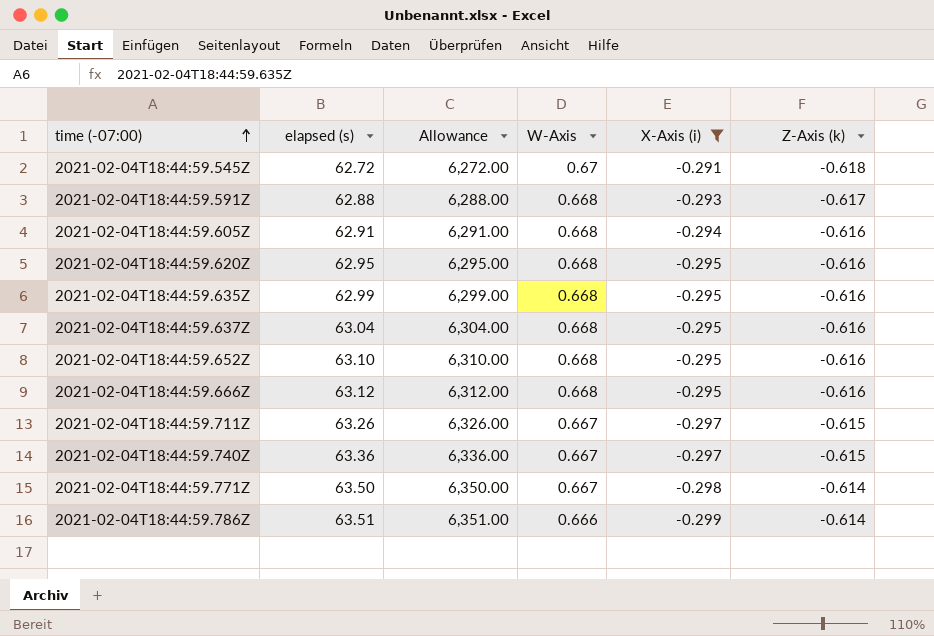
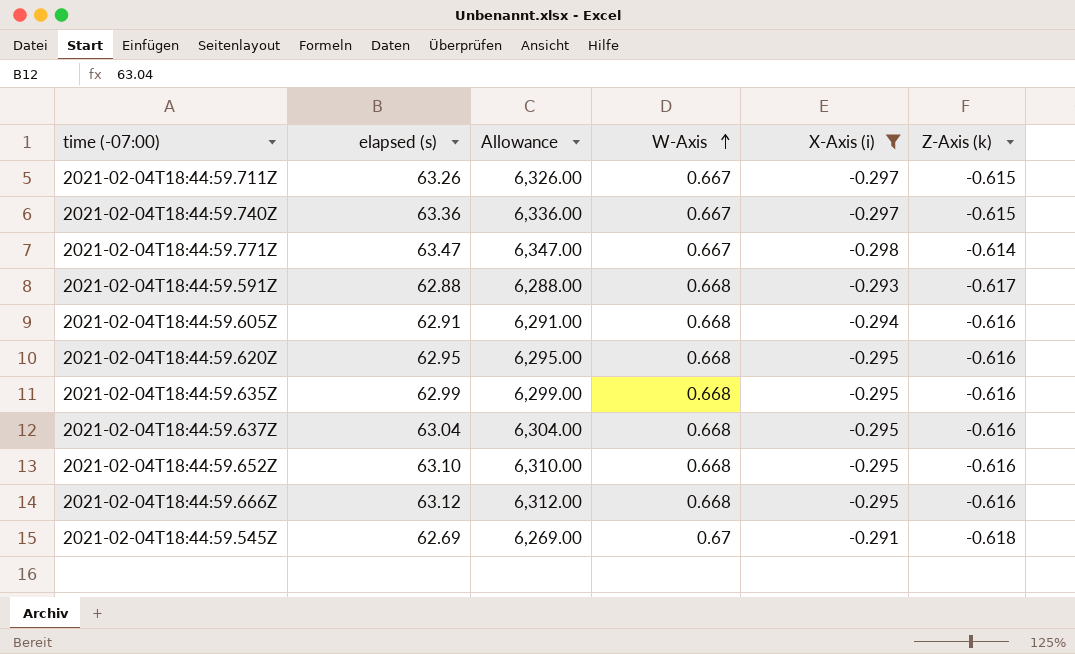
row order: time (-07:00) ascending -> W-Axis ascending
row 2021-02-04T18:44:59.786Z: 63.51 | 6,351.00 | 0.666 | -0.299 | -0.614 -> none
2021-02-04T18:44:59.771Z | elapsed (s): 63.50 -> 63.47
2021-02-04T18:44:59.771Z | Allowance: 6,350.00 -> 6,347.00
2021-02-04T18:44:59.545Z | elapsed (s): 62.72 -> 62.69
2021-02-04T18:44:59.545Z | Allowance: 6,272.00 -> 6,269.00

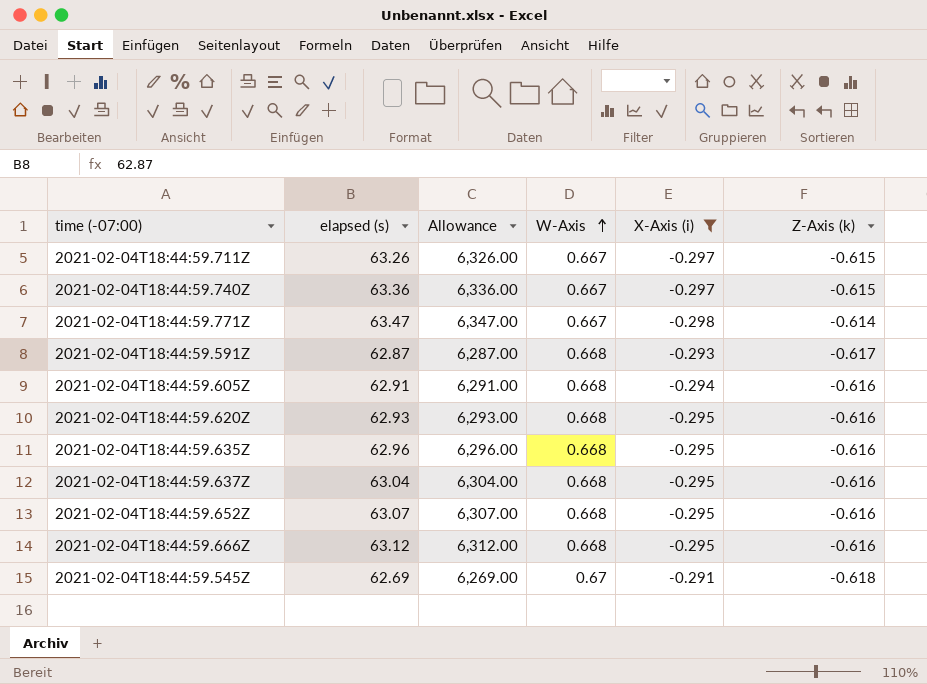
2021-02-04T18:44:59.591Z | elapsed (s): 62.88 -> 62.87
2021-02-04T18:44:59.591Z | Allowance: 6,288.00 -> 6,287.00
2021-02-04T18:44:59.620Z | elapsed (s): 62.95 -> 62.93
2021-02-04T18:44:59.620Z | Allowance: 6,295.00 -> 6,293.00
2021-02-04T18:44:59.635Z | elapsed (s): 62.99 -> 62.96
2021-02-04T18:44:59.635Z | Allowance: 6,299.00 -> 6,296.00
2021-02-04T18:44:59.652Z | elapsed (s): 63.10 -> 63.07
2021-02-04T18:44:59.652Z | Allowance: 6,310.00 -> 6,307.00

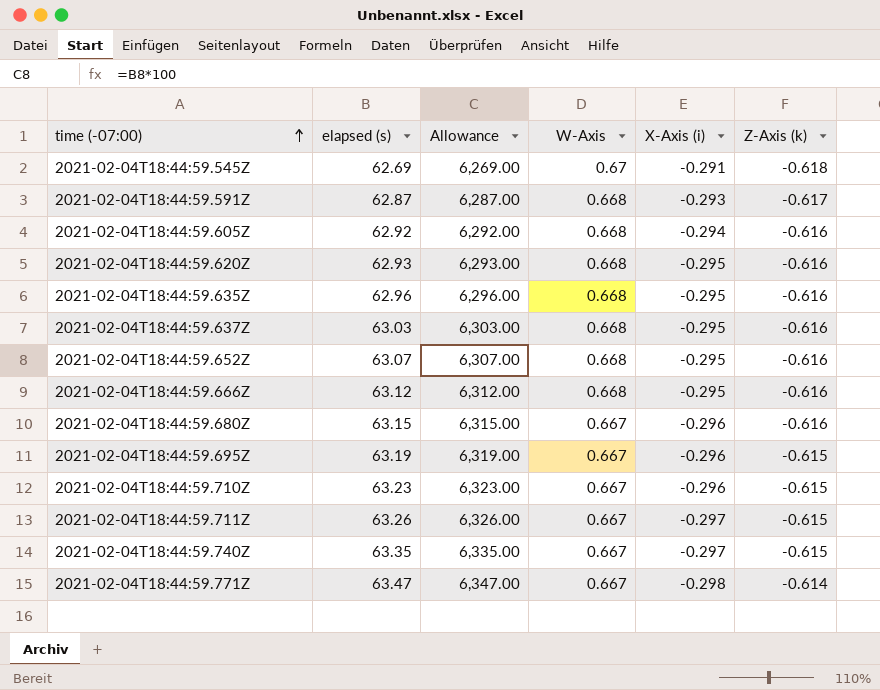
filter: X-Axis (i) != -0.296 -> none
row order: W-Axis ascending -> time (-07:00) ascending
2021-02-04T18:44:59.605Z | elapsed (s): 62.91 -> 62.92
2021-02-04T18:44:59.605Z | Allowance: 6,291.00 -> 6,292.00
2021-02-04T18:44:59.637Z | elapsed (s): 63.04 -> 63.03
2021-02-04T18:44:59.637Z | Allowance: 6,304.00 -> 6,303.00
2021-02-04T18:44:59.740Z | elapsed (s): 63.36 -> 63.35
2021-02-04T18:44:59.740Z | Allowance: 6,336.00 -> 6,335.00

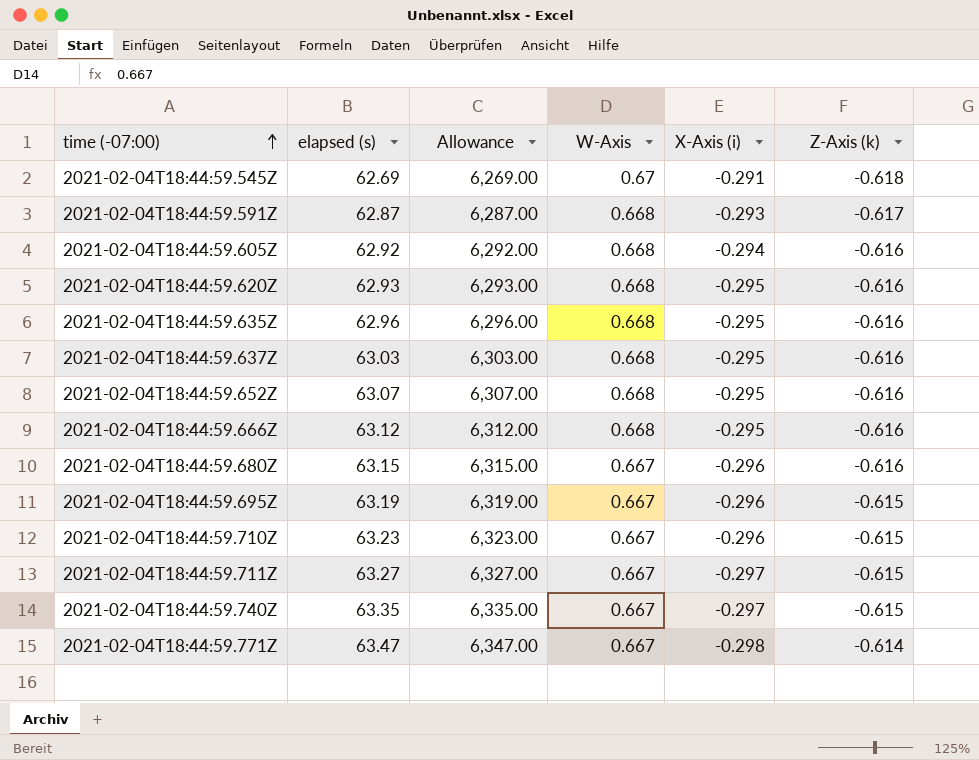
2021-02-04T18:44:59.711Z | elapsed (s): 63.26 -> 63.27
2021-02-04T18:44:59.711Z | Allowance: 6,326.00 -> 6,327.00

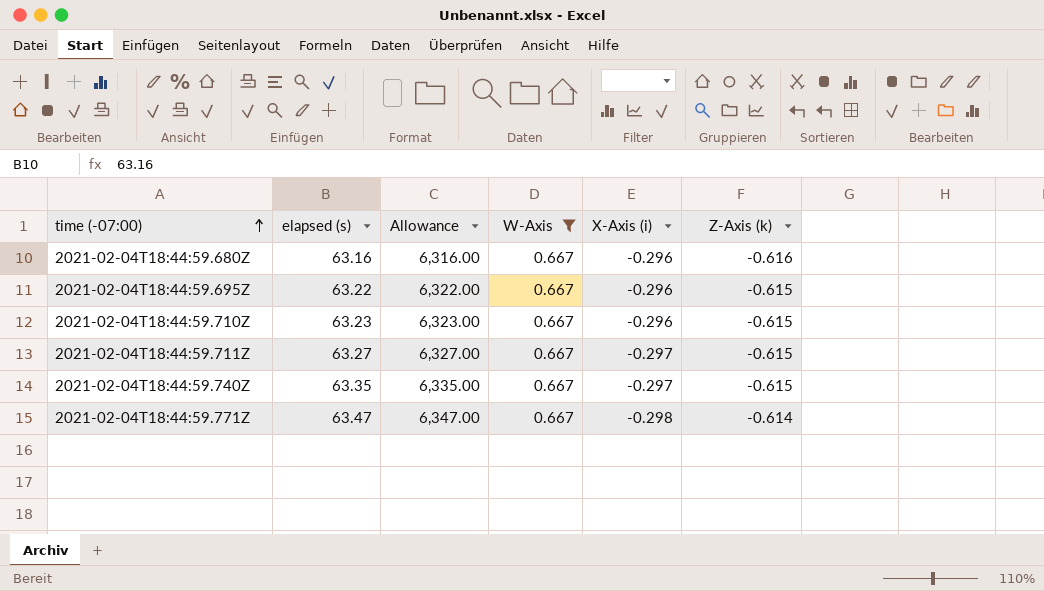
filter: none -> W-Axis = 0.667
2021-02-04T18:44:59.680Z | elapsed (s): 63.15 -> 63.16
2021-02-04T18:44:59.680Z | Allowance: 6,315.00 -> 6,316.00
2021-02-04T18:44:59.695Z | elapsed (s): 63.19 -> 63.22
2021-02-04T18:44:59.695Z | Allowance: 6,319.00 -> 6,322.00

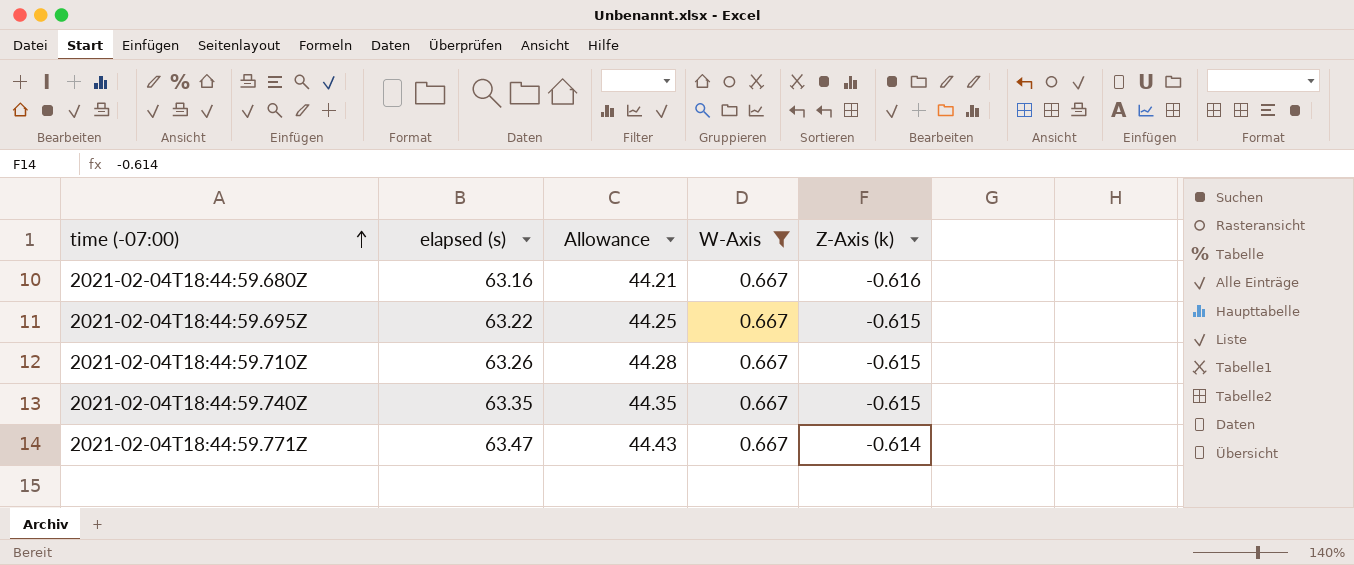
column X-Axis (i) | position: 5 -> none
column Allowance | formula: [elapsed (s)] * 100 -> [elapsed (s)] * 0.7
row 2021-02-04T18:44:59.711Z: 63.27 | 6,327.00 | 0.667 | -0.297 | -0.615 -> none
2021-02-04T18:44:59.710Z | elapsed (s): 63.23 -> 63.26

